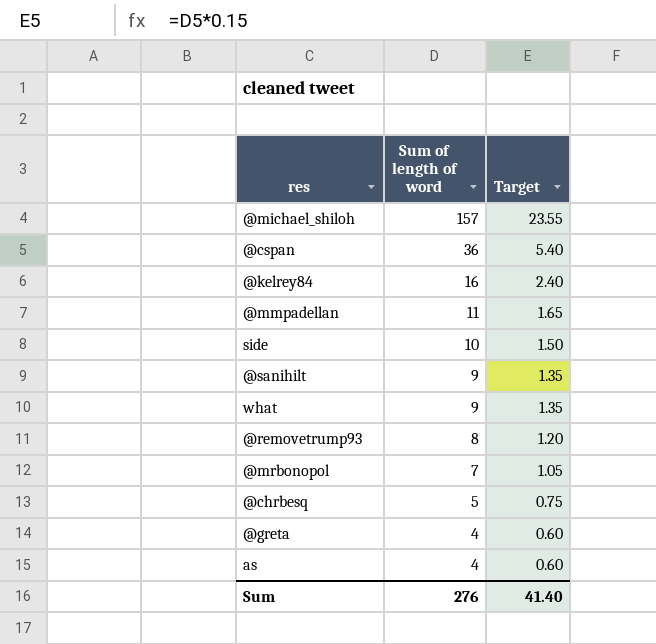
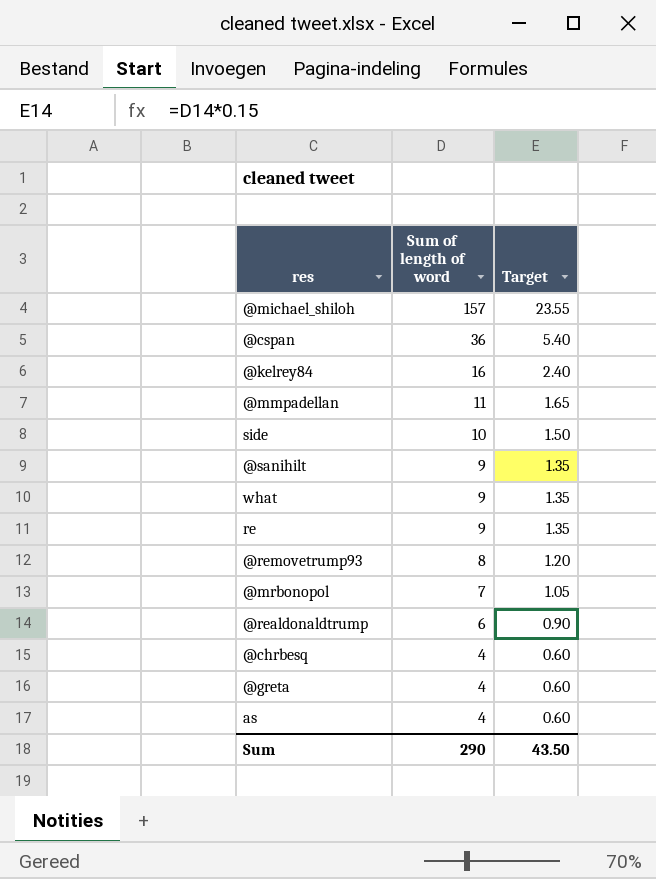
row re: none -> 9 | 1.35
row @realdonaldtrump: none -> 6 | 0.90
@chrbesq | Sum of length of word: 5 -> 4
@chrbesq | Target: 0.75 -> 0.60
Sum | Sum of length of word: 276 -> 290
Sum | Target: 41.40 -> 43.50

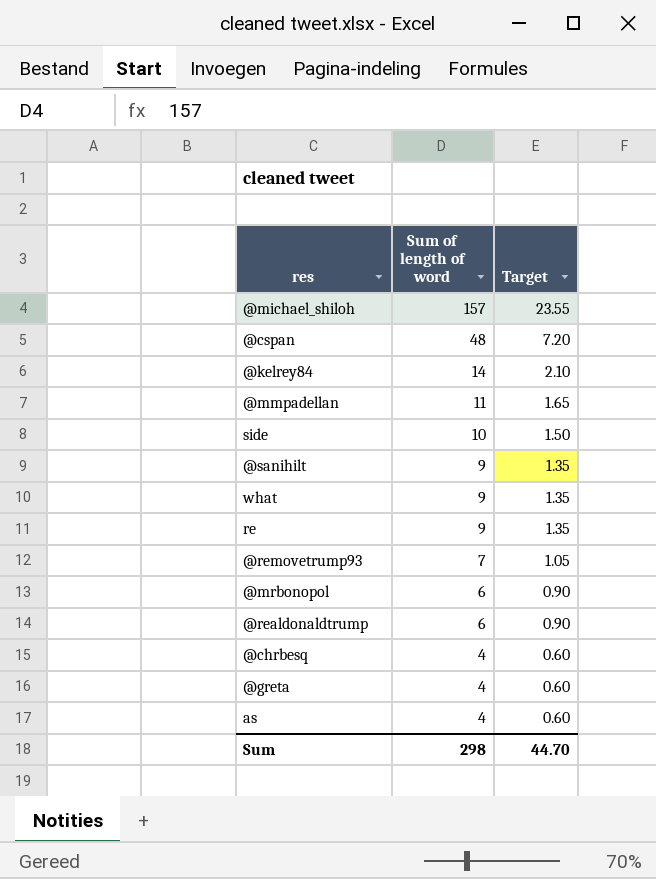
@cspan | Sum of length of word: 36 -> 48
@cspan | Target: 5.40 -> 7.20
@kelrey84 | Sum of length of word: 16 -> 14
@kelrey84 | Target: 2.40 -> 2.10
@removetrump93 | Sum of length of word: 8 -> 7
@removetrump93 | Target: 1.20 -> 1.05
@mrbonopol | Sum of length of word: 7 -> 6
@mrbonopol | Target: 1.05 -> 0.90
Sum | Sum of length of word: 290 -> 298
Sum | Target: 43.50 -> 44.70

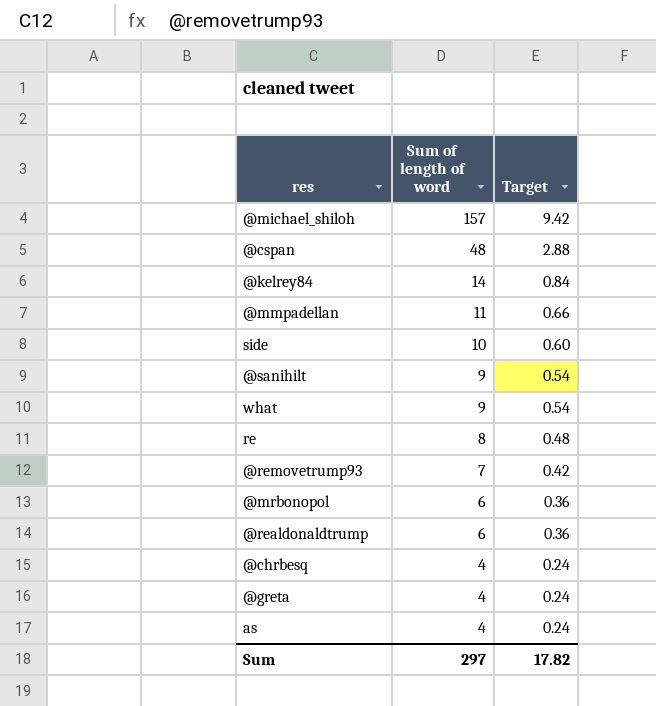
column Target | formula: [Sum of length of word] * 0.15 -> [Sum of length of word] * 0.06
re | Sum of length of word: 9 -> 8
Sum | Sum of length of word: 298 -> 297
Sum | Target: 44.70 -> 17.82

